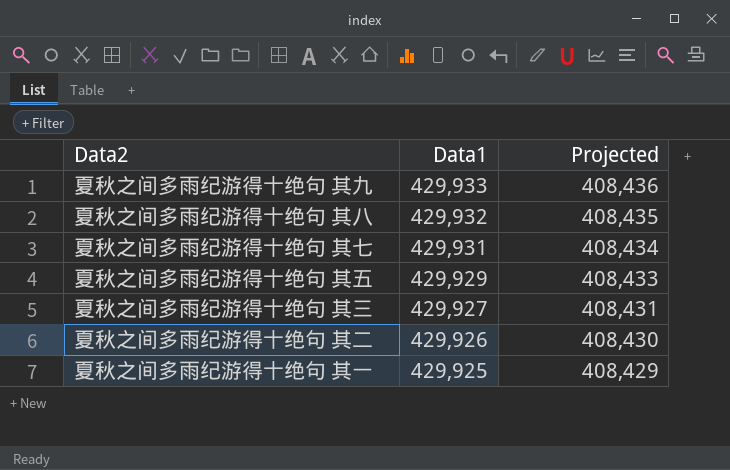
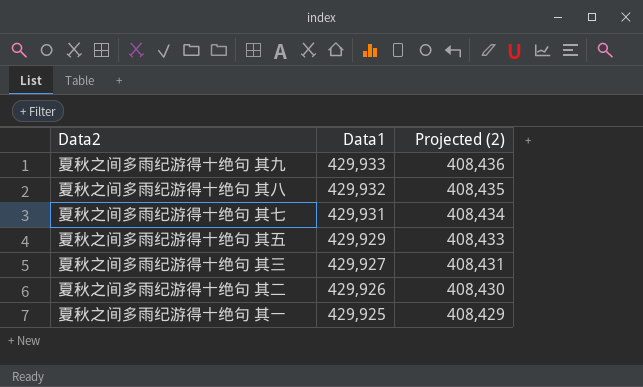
column name: Projected -> Projected (2)

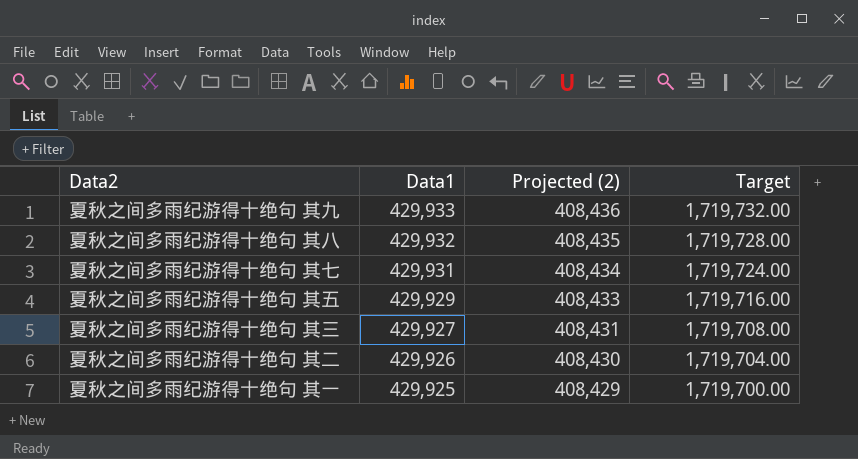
column Target | formula: none -> [Data1] * 4

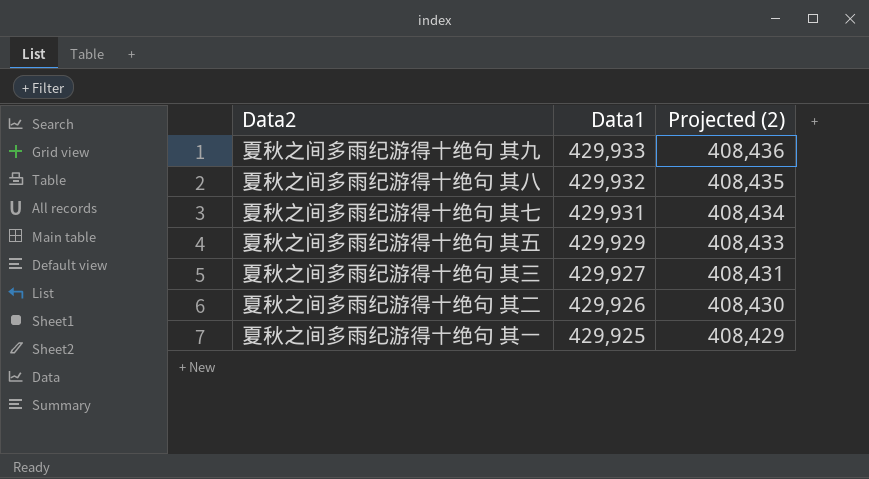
column Target | formula: [Data1] * 4 -> none

